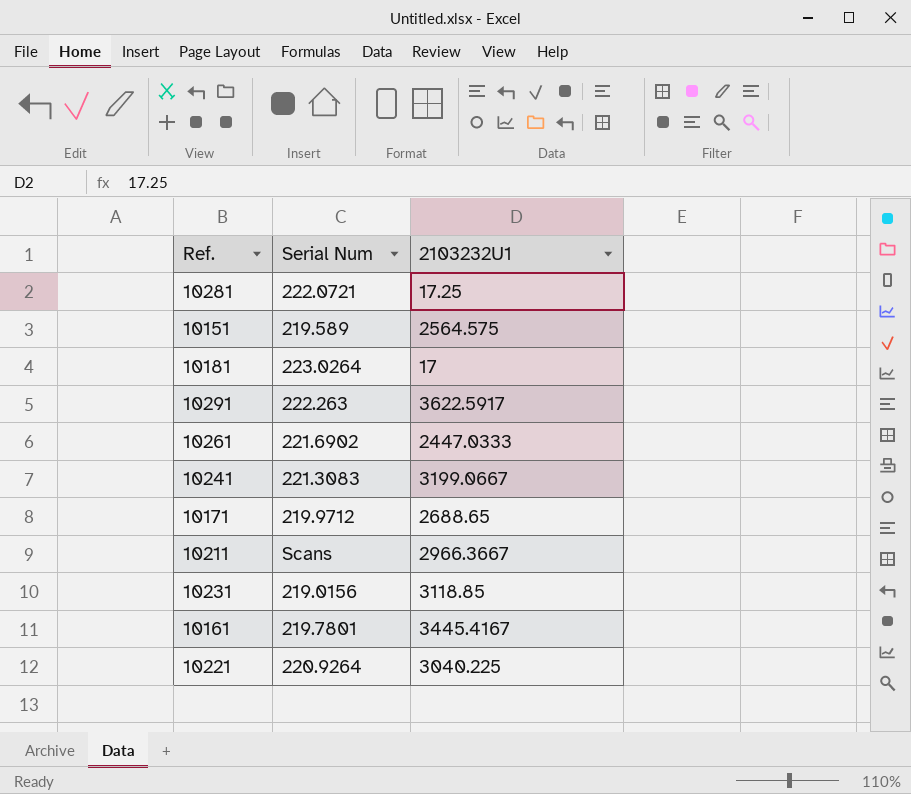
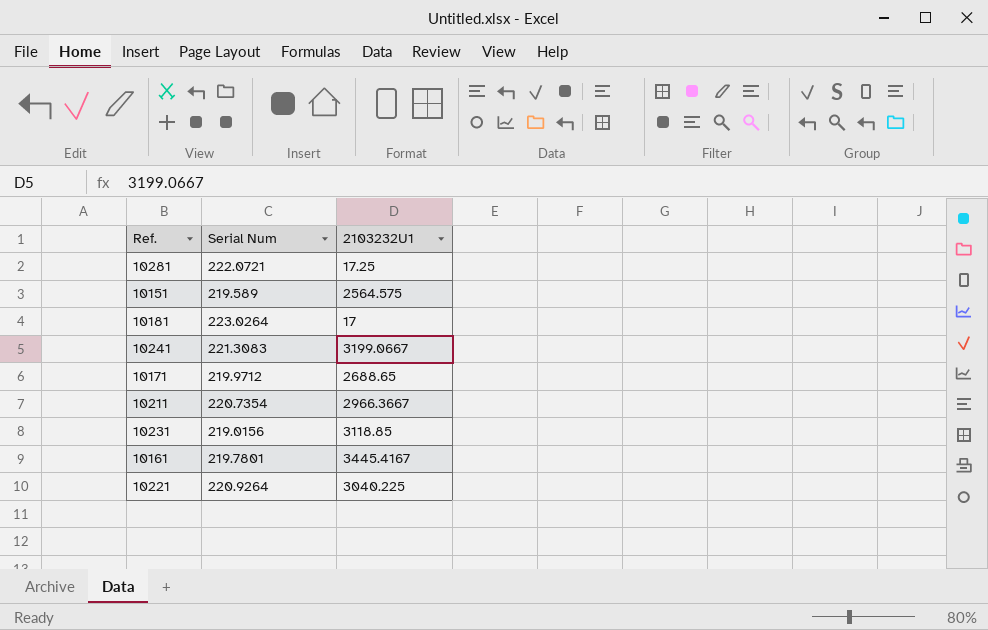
row 10291: 222.263 | 3622.5917 -> none
row 10261: 221.6902 | 2447.0333 -> none
10211 | Serial Num: Scans -> 220.7354

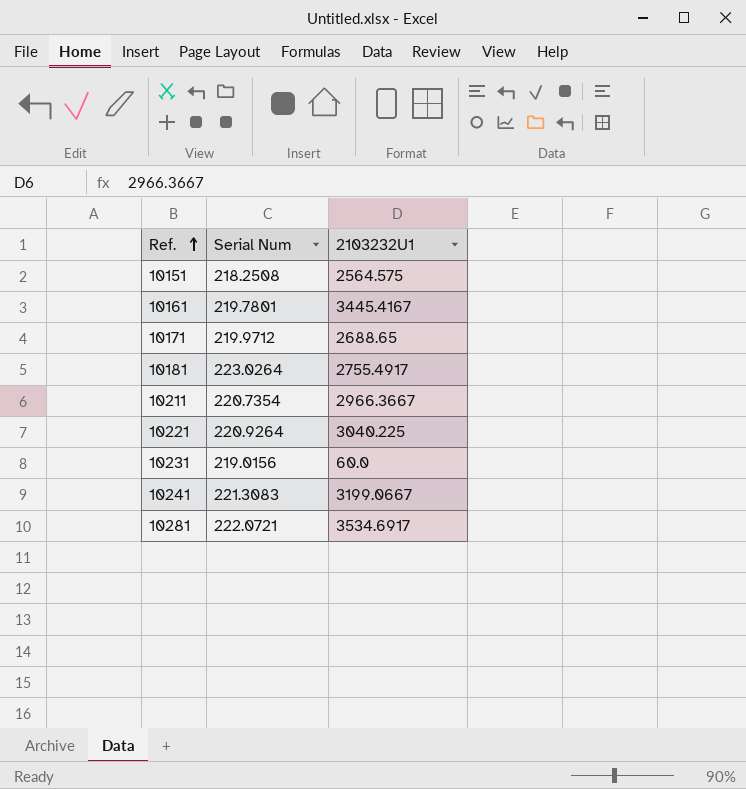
row order: none -> Ref. ascending
10151 | Serial Num: 219.589 -> 218.2508
10181 | 2103232U1: 17 -> 2755.4917
10231 | 2103232U1: 3118.85 -> 60.0
10281 | 2103232U1: 17.25 -> 3534.6917

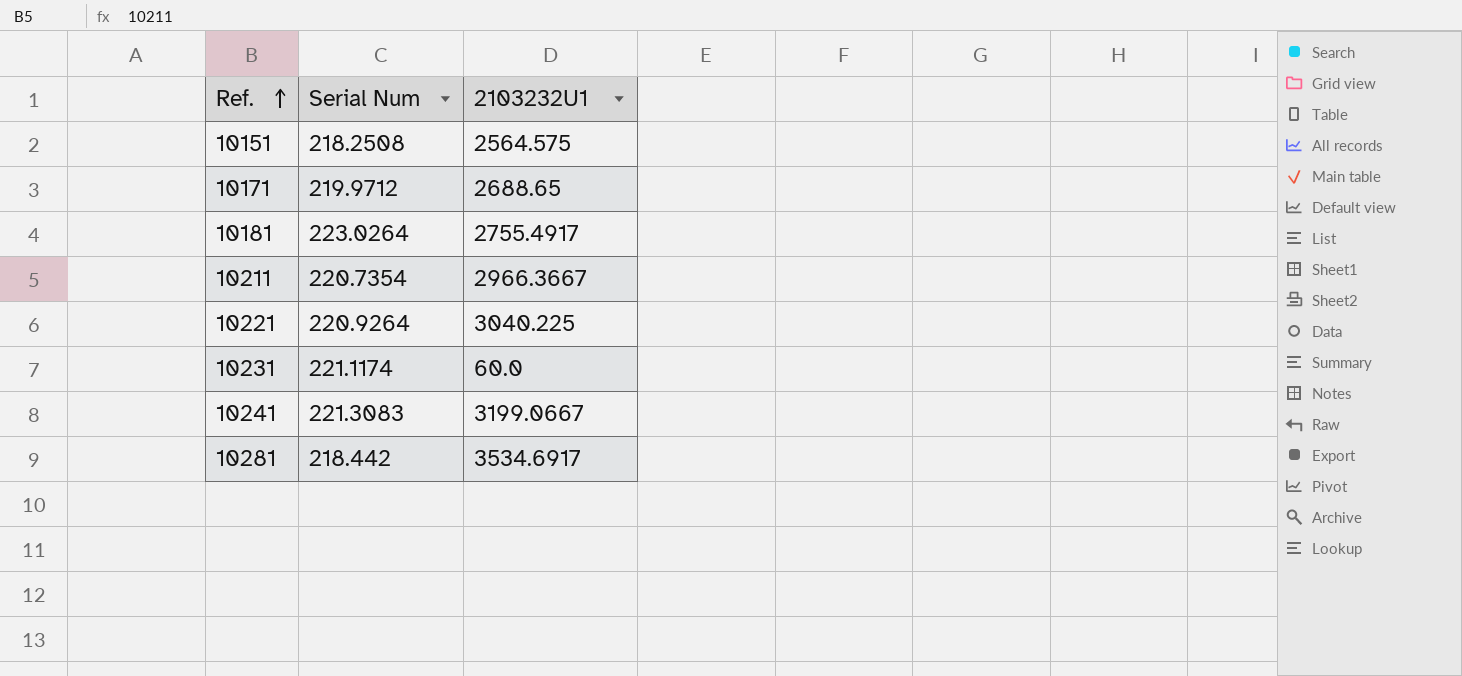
row 10161: 219.7801 | 3445.4167 -> none
10231 | Serial Num: 219.0156 -> 221.1174
10281 | Serial Num: 222.0721 -> 218.442

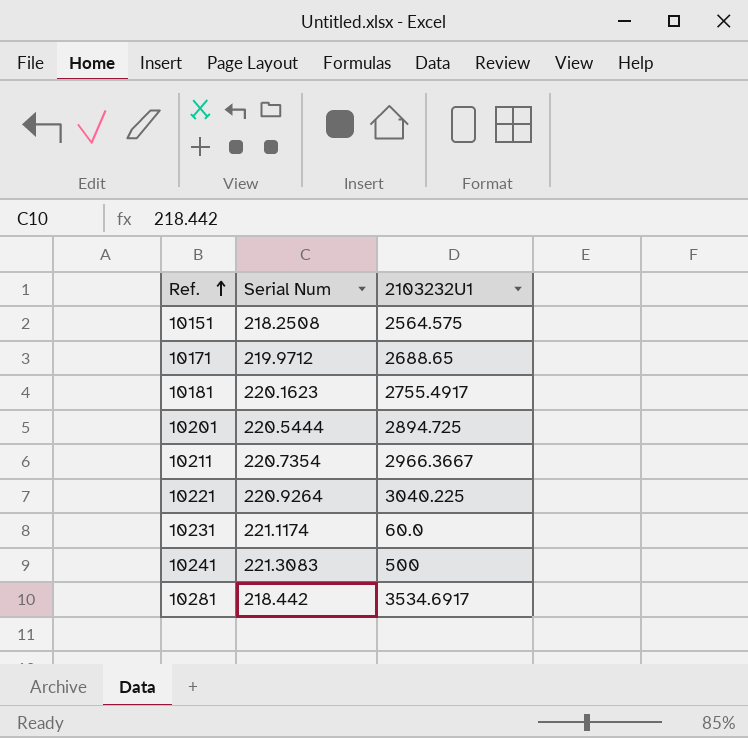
10181 | Serial Num: 223.0264 -> 220.1623
row 10201: none -> 220.5444 | 2894.725
10241 | 2103232U1: 3199.0667 -> 500

